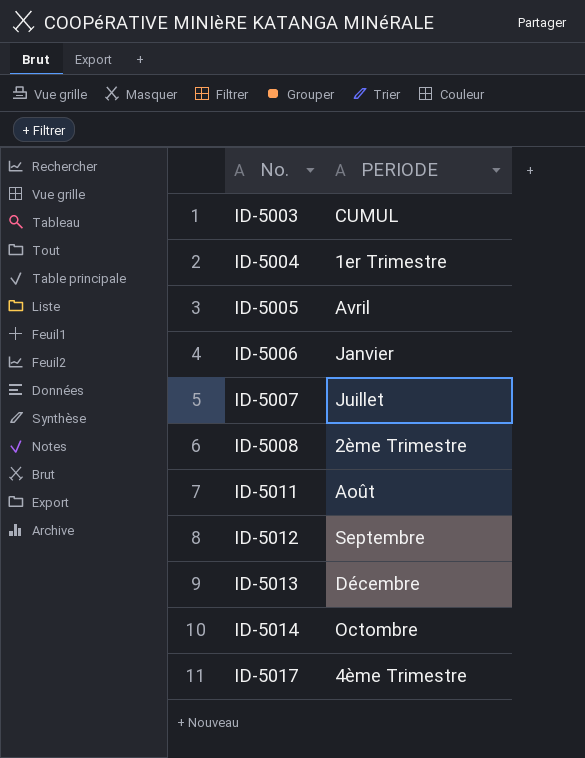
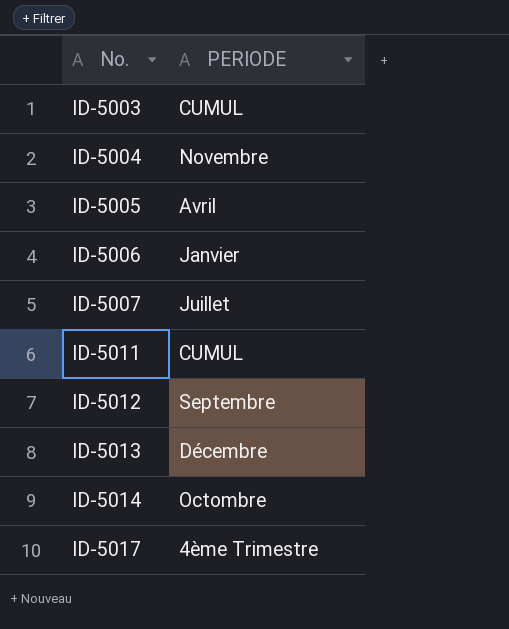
row ID-5008: 2ème Trimestre -> none
ID-5004 | PERIODE: 1er Trimestre -> Novembre
ID-5011 | PERIODE: Août -> CUMUL

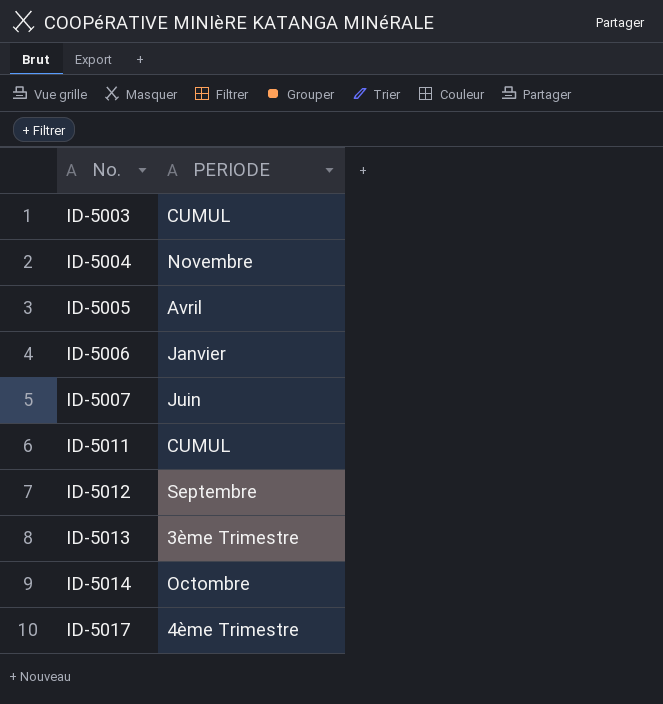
ID-5007 | PERIODE: Juillet -> Juin
ID-5013 | PERIODE: Décembre -> 3ème Trimestre

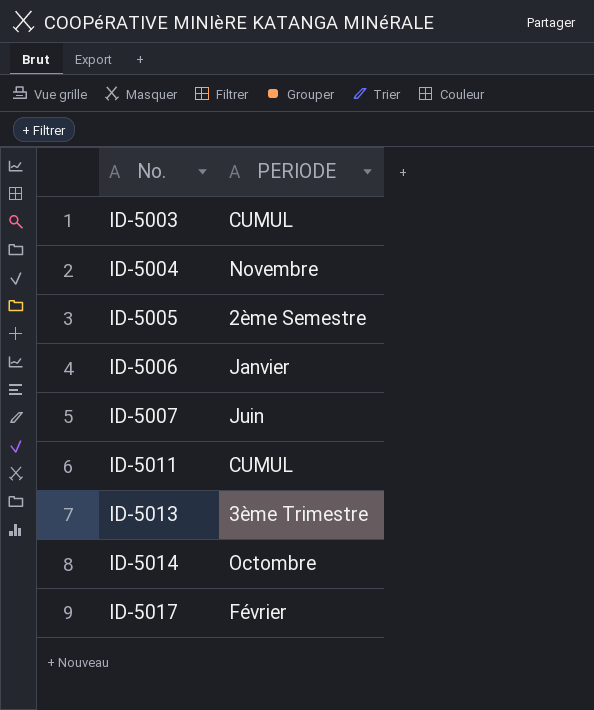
row ID-5012: Septembre -> none
ID-5005 | PERIODE: Avril -> 2ème Semestre
ID-5017 | PERIODE: 4ème Trimestre -> Février

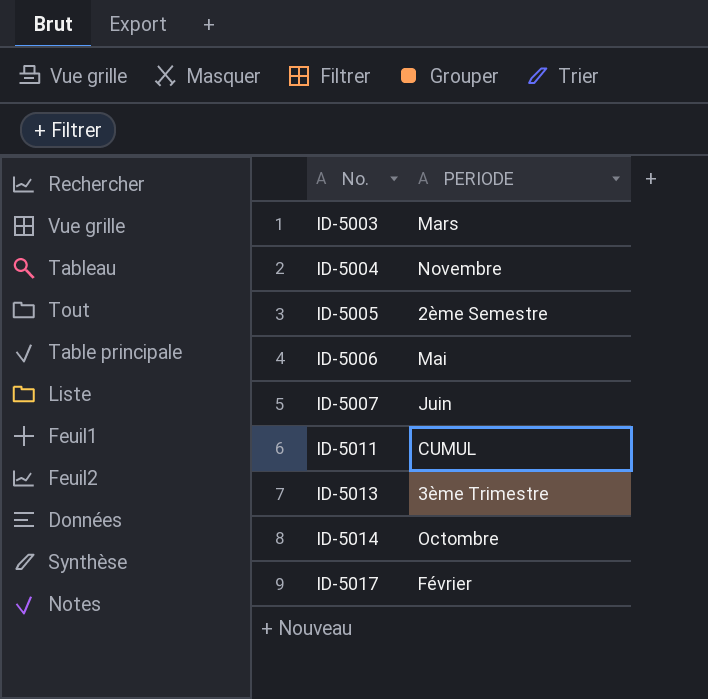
ID-5003 | PERIODE: CUMUL -> Mars
ID-5006 | PERIODE: Janvier -> Mai

